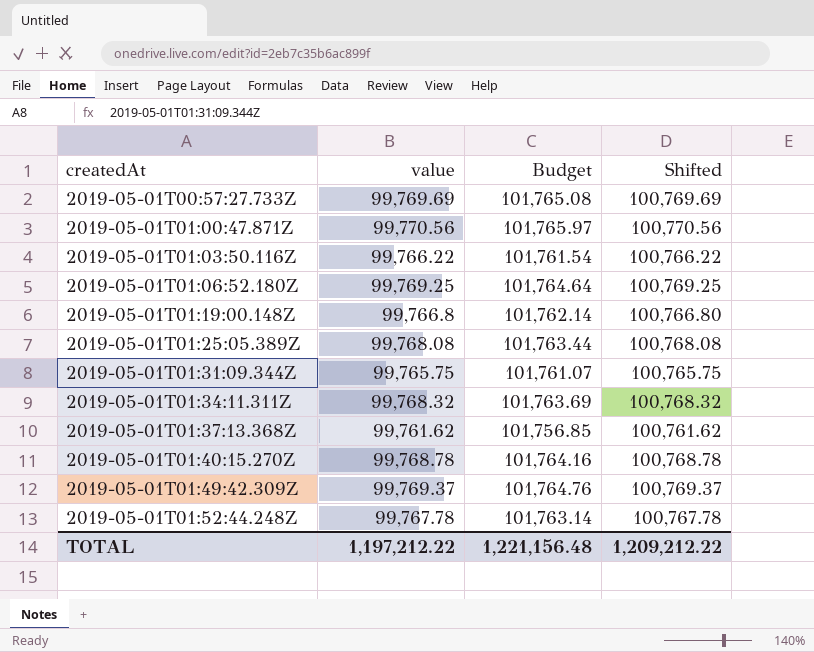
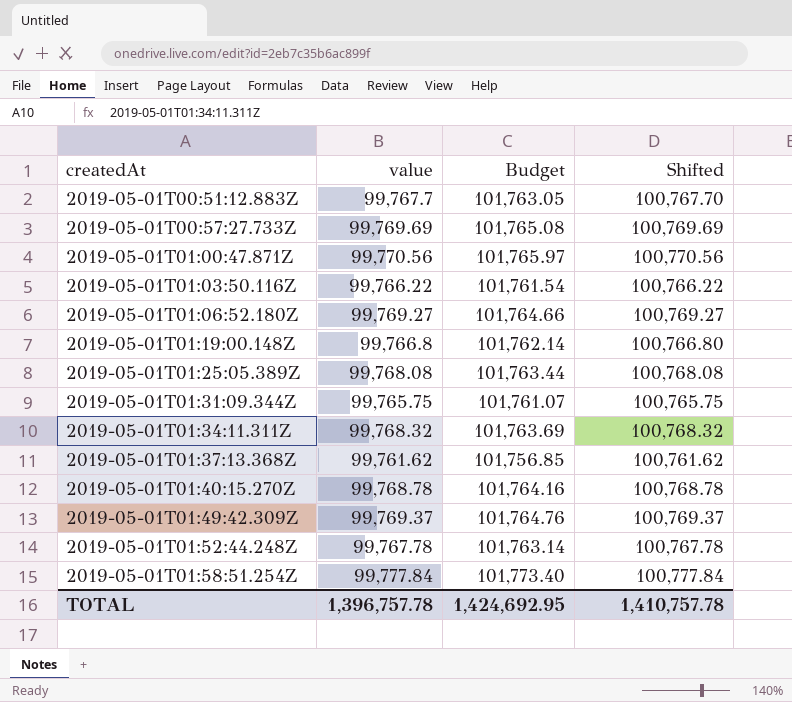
row 2019-05-01T00:51:12.883Z: none -> 99,767.7 | 101,763.05 | 100,767.70
2019-05-01T01:06:52.180Z | value: 99,769.25 -> 99,769.27
2019-05-01T01:06:52.180Z | Budget: 101,764.64 -> 101,764.66
2019-05-01T01:06:52.180Z | Shifted: 100,769.25 -> 100,769.27
row 2019-05-01T01:58:51.254Z: none -> 99,777.84 | 101,773.40 | 100,777.84
TOTAL | value: 1,197,212.22 -> 1,396,757.78
TOTAL | Budget: 1,221,156.48 -> 1,424,692.95
TOTAL | Shifted: 1,209,212.22 -> 1,410,757.78

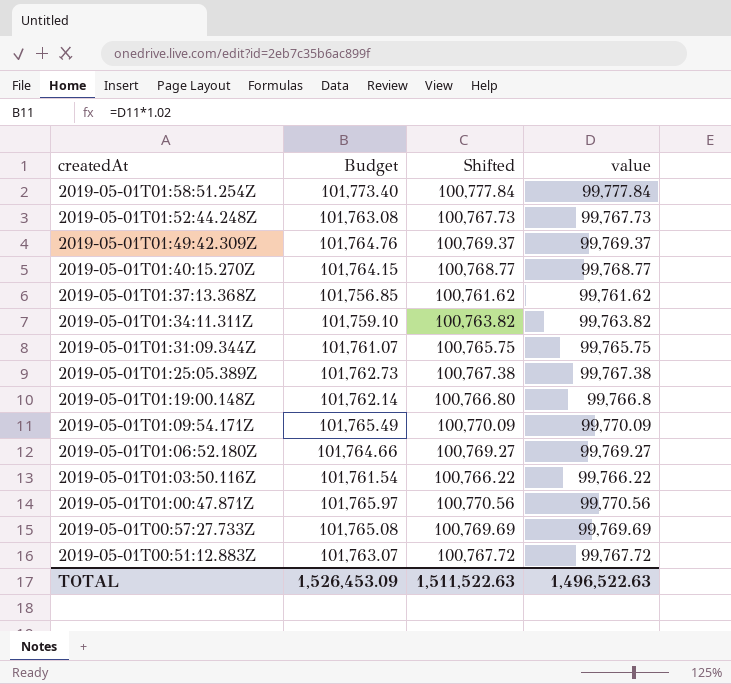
row order: createdAt ascending -> createdAt descending
column value | position: 2 -> 4
2019-05-01T01:52:44.248Z | Budget: 101,763.14 -> 101,763.08
2019-05-01T01:52:44.248Z | Shifted: 100,767.78 -> 100,767.73
2019-05-01T01:52:44.248Z | value: 99,767.78 -> 99,767.73
2019-05-01T01:40:15.270Z | Budget: 101,764.16 -> 101,764.15
2019-05-01T01:40:15.270Z | Shifted: 100,768.78 -> 100,768.77
2019-05-01T01:40:15.270Z | value: 99,768.78 -> 99,768.77
2019-05-01T01:34:11.311Z | Budget: 101,763.69 -> 101,759.10
2019-05-01T01:34:11.311Z | Shifted: 100,768.32 -> 100,763.82
2019-05-01T01:34:11.311Z | value: 99,768.32 -> 99,763.82
2019-05-01T01:25:05.389Z | Budget: 101,763.44 -> 101,762.73
2019-05-01T01:25:05.389Z | Shifted: 100,768.08 -> 100,767.38
2019-05-01T01:25:05.389Z | value: 99,768.08 -> 99,767.38
row 2019-05-01T01:09:54.171Z: none -> 101,765.49 | 100,770.09 | 99,770.09
2019-05-01T00:51:12.883Z | Budget: 101,763.05 -> 101,763.07
2019-05-01T00:51:12.883Z | Shifted: 100,767.70 -> 100,767.72
2019-05-01T00:51:12.883Z | value: 99,767.7 -> 99,767.72
TOTAL | Budget: 1,424,692.95 -> 1,526,453.09
TOTAL | Shifted: 1,410,757.78 -> 1,511,522.63
TOTAL | value: 1,396,757.78 -> 1,496,522.63

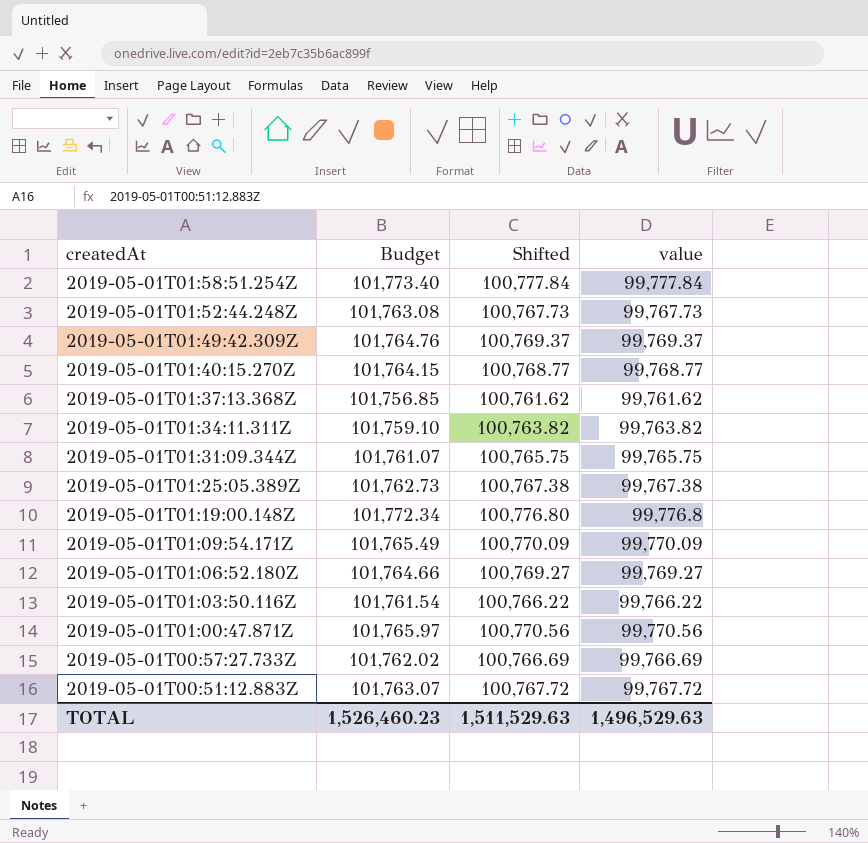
2019-05-01T01:19:00.148Z | Budget: 101,762.14 -> 101,772.34
2019-05-01T01:19:00.148Z | Shifted: 100,766.80 -> 100,776.80
2019-05-01T01:19:00.148Z | value: 99,766.8 -> 99,776.8
2019-05-01T00:57:27.733Z | Budget: 101,765.08 -> 101,762.02
2019-05-01T00:57:27.733Z | Shifted: 100,769.69 -> 100,766.69
2019-05-01T00:57:27.733Z | value: 99,769.69 -> 99,766.69
TOTAL | Budget: 1,526,453.09 -> 1,526,460.23
TOTAL | Shifted: 1,511,522.63 -> 1,511,529.63
TOTAL | value: 1,496,522.63 -> 1,496,529.63

